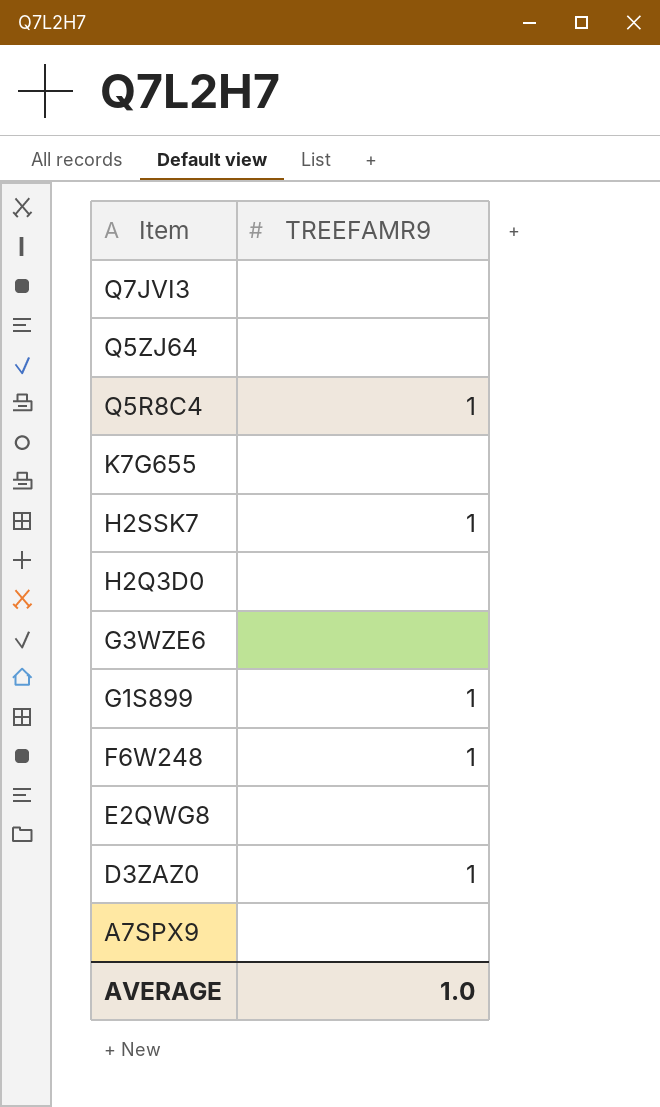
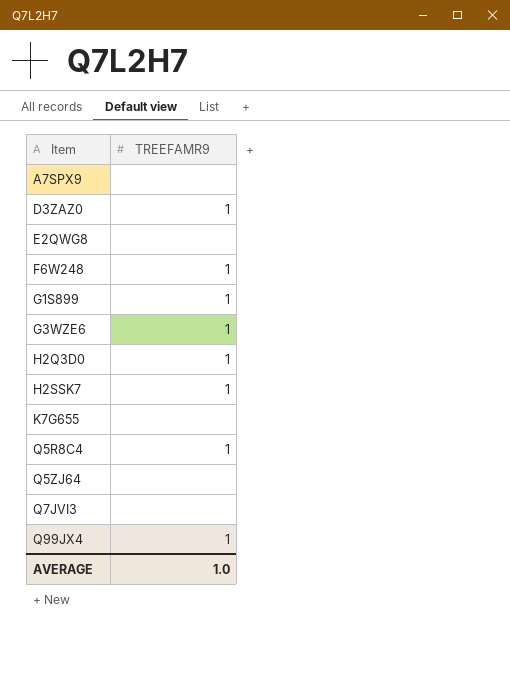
row order: Item descending -> Item ascending
G3WZE6 | TREEFAMR9: none -> 1
H2Q3D0 | TREEFAMR9: none -> 1
row Q99JX4: none -> 1

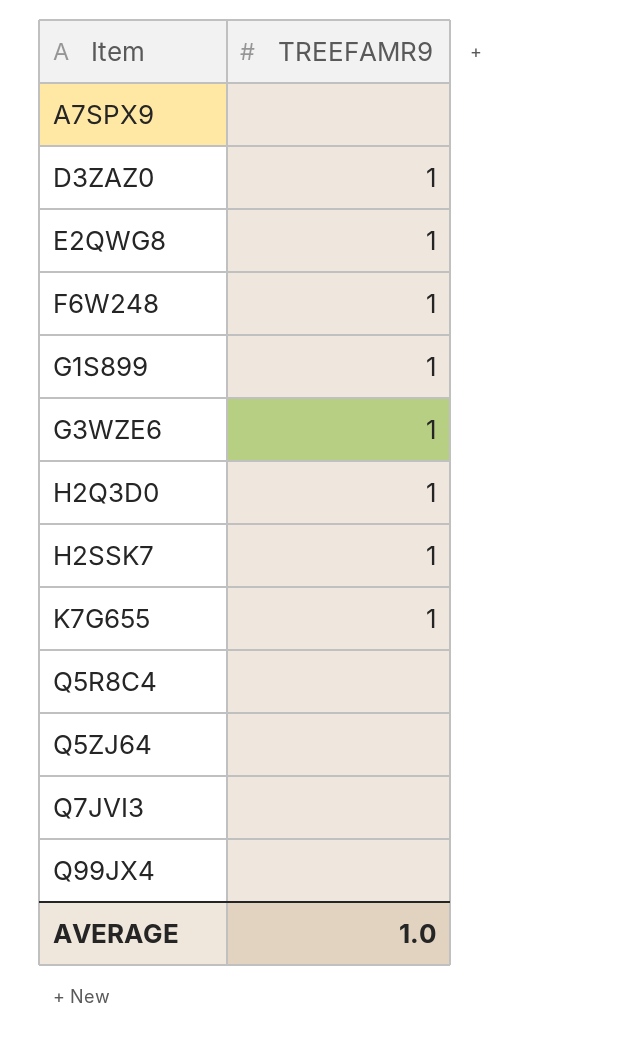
E2QWG8 | TREEFAMR9: none -> 1
K7G655 | TREEFAMR9: none -> 1
Q5R8C4 | TREEFAMR9: 1 -> none
Q99JX4 | TREEFAMR9: 1 -> none

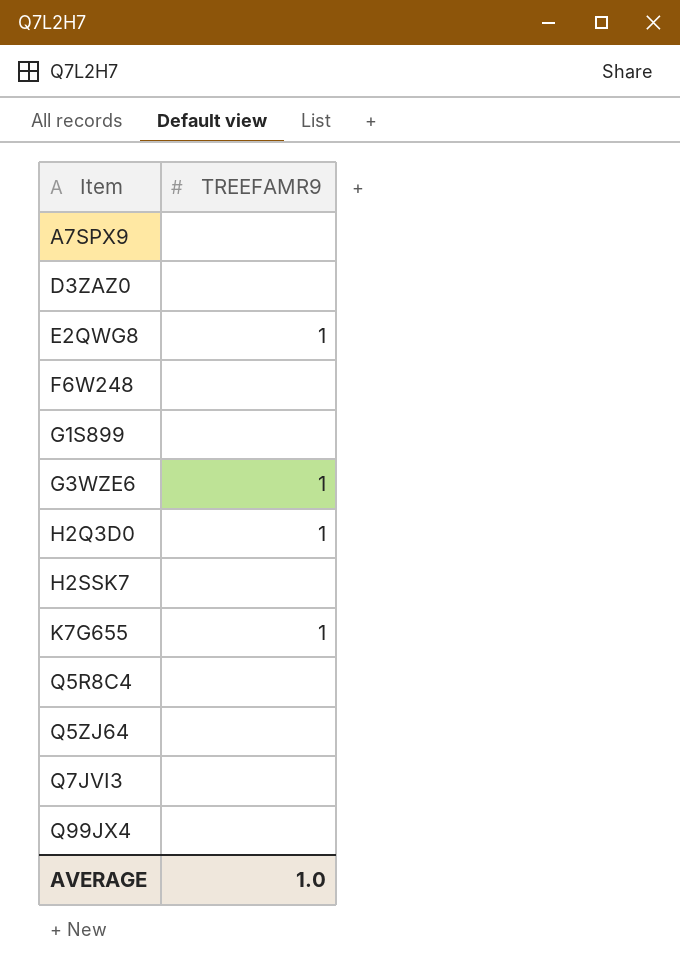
D3ZAZ0 | TREEFAMR9: 1 -> none
F6W248 | TREEFAMR9: 1 -> none
G1S899 | TREEFAMR9: 1 -> none
H2SSK7 | TREEFAMR9: 1 -> none

